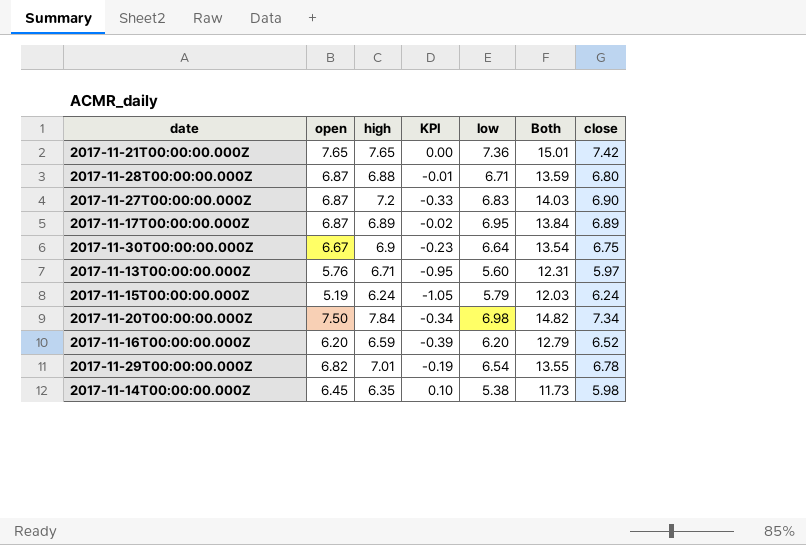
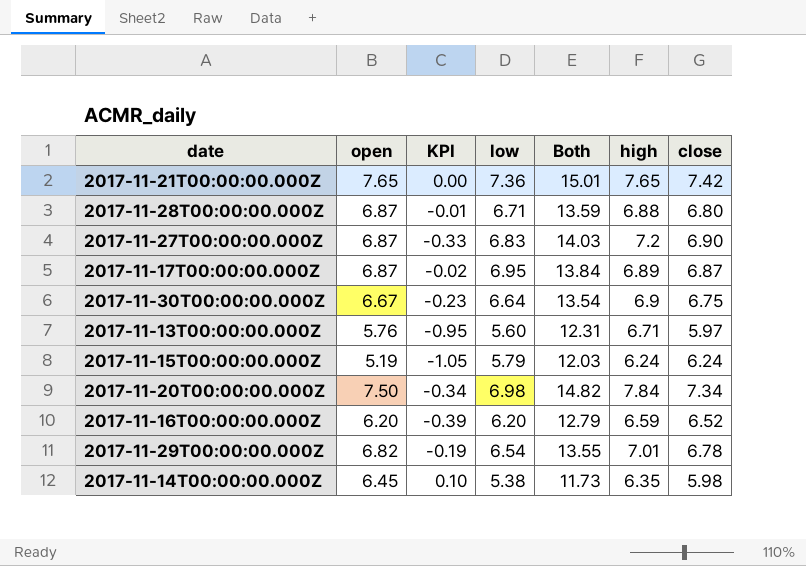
column high | position: 3 -> 6
2017-11-17T00:00:00.000Z | close: 6.89 -> 6.87

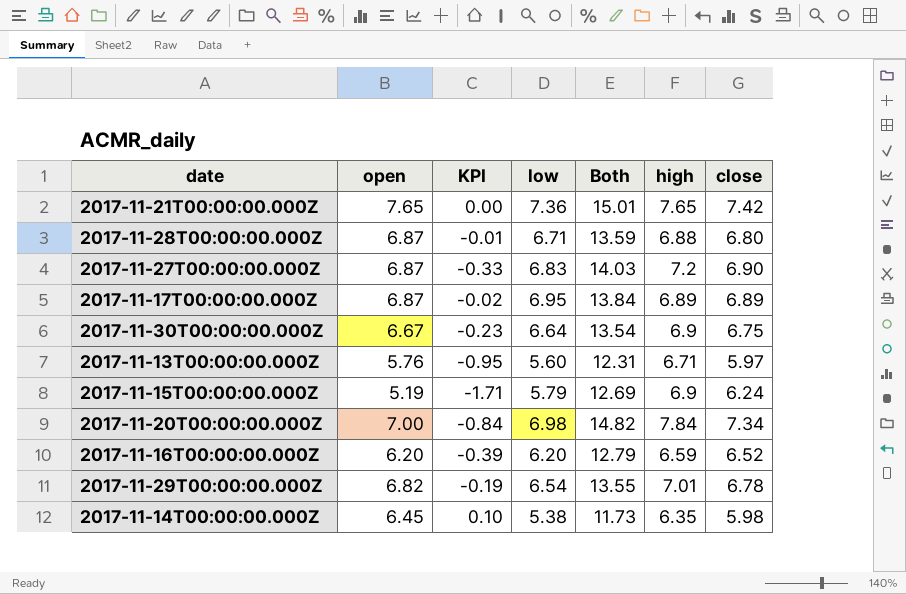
2017-11-17T00:00:00.000Z | close: 6.87 -> 6.89
2017-11-15T00:00:00.000Z | KPI: -1.05 -> -1.71
2017-11-15T00:00:00.000Z | Both: 12.03 -> 12.69
2017-11-15T00:00:00.000Z | high: 6.24 -> 6.9
2017-11-20T00:00:00.000Z | open: 7.50 -> 7.00
2017-11-20T00:00:00.000Z | KPI: -0.34 -> -0.84

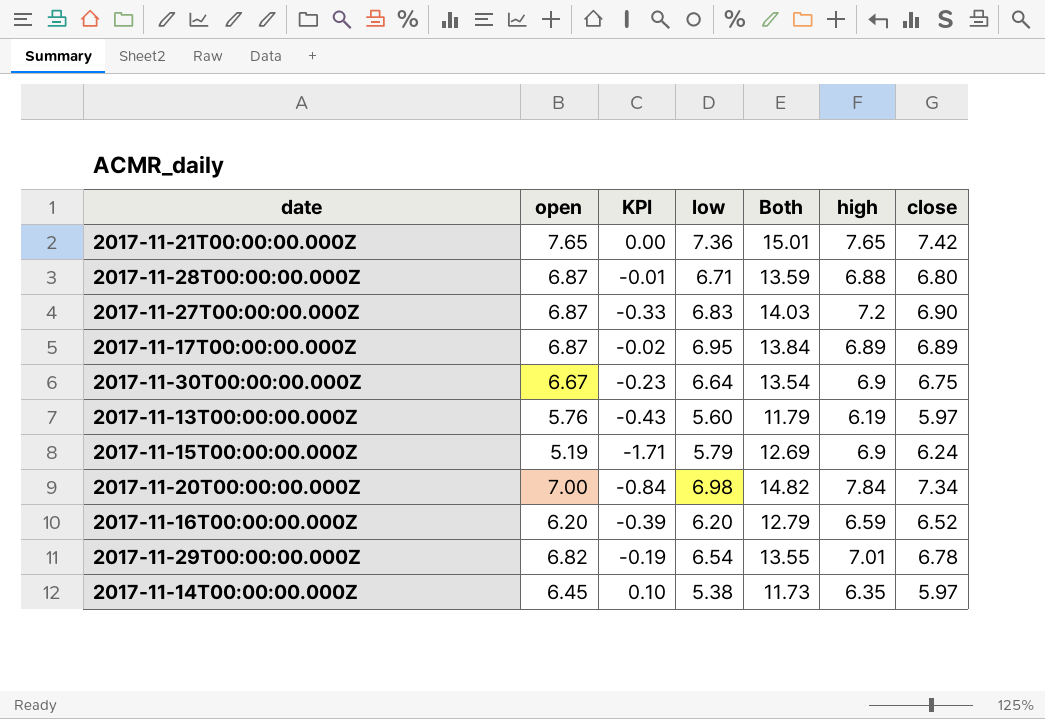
2017-11-13T00:00:00.000Z | KPI: -0.95 -> -0.43
2017-11-13T00:00:00.000Z | Both: 12.31 -> 11.79
2017-11-13T00:00:00.000Z | high: 6.71 -> 6.19
2017-11-14T00:00:00.000Z | close: 5.98 -> 5.97

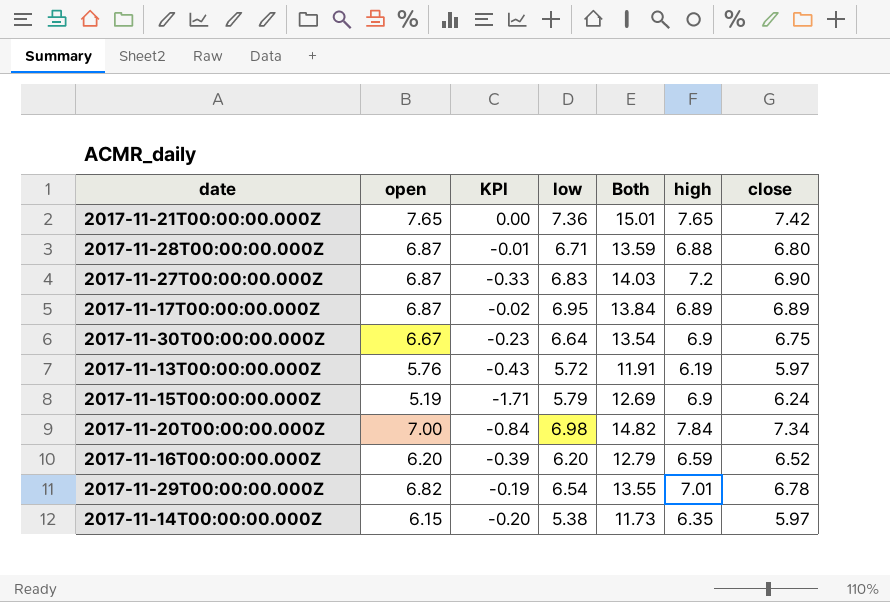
2017-11-13T00:00:00.000Z | low: 5.60 -> 5.72
2017-11-13T00:00:00.000Z | Both: 11.79 -> 11.91
2017-11-14T00:00:00.000Z | open: 6.45 -> 6.15
2017-11-14T00:00:00.000Z | KPI: 0.10 -> -0.20

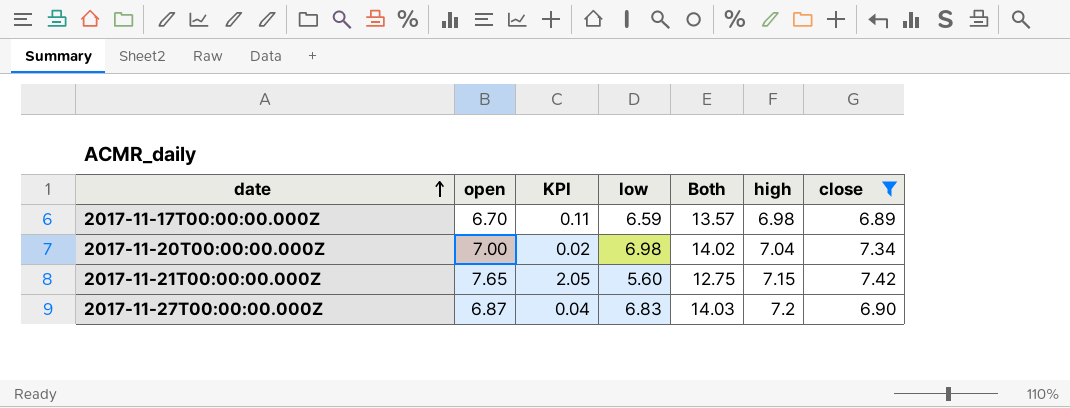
filter: none -> close >= 6.89
row order: none -> date ascending
column KPI | formula: [open] - [high] -> [open] - [low]
2017-11-17T00:00:00.000Z | open: 6.87 -> 6.70
2017-11-17T00:00:00.000Z | low: 6.95 -> 6.59
2017-11-17T00:00:00.000Z | Both: 13.84 -> 13.57
2017-11-17T00:00:00.000Z | high: 6.89 -> 6.98
2017-11-20T00:00:00.000Z | Both: 14.82 -> 14.02
2017-11-20T00:00:00.000Z | high: 7.84 -> 7.04
2017-11-21T00:00:00.000Z | low: 7.36 -> 5.60
2017-11-21T00:00:00.000Z | Both: 15.01 -> 12.75
2017-11-21T00:00:00.000Z | high: 7.65 -> 7.15

